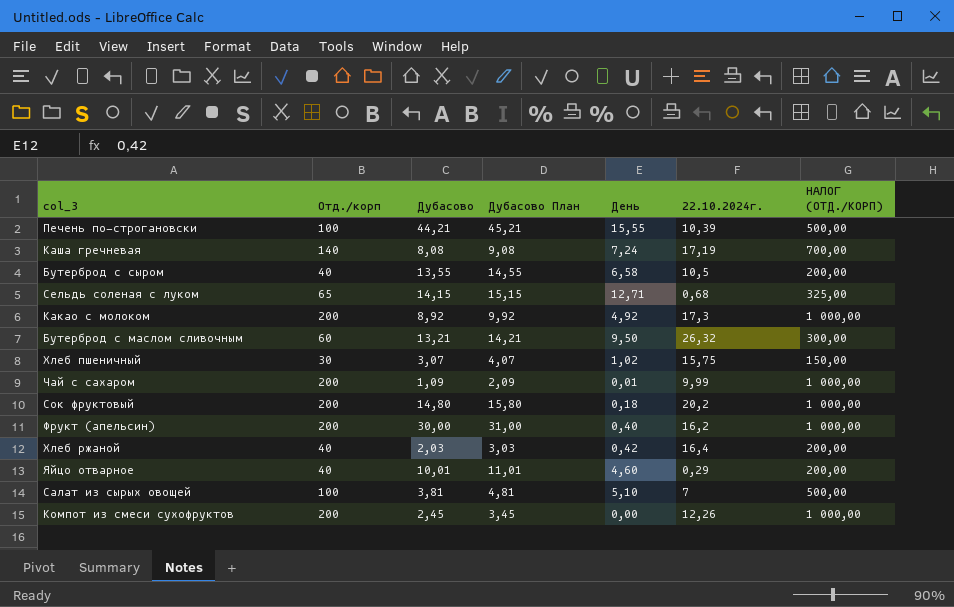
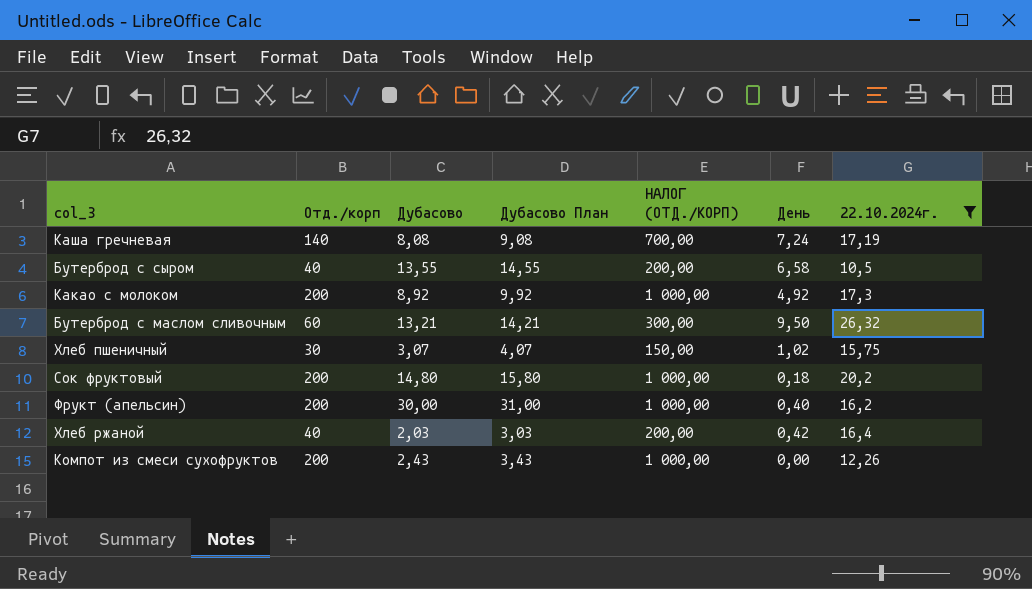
filter: none -> 22.10.2024г. >= 10,5
column НАЛОГ (ОТД./КОРП) | position: 7 -> 5
Компот из смеси сухофруктов | Дубасово: 2,45 -> 2,43
Компот из смеси сухофруктов | Дубасово План: 3,45 -> 3,43

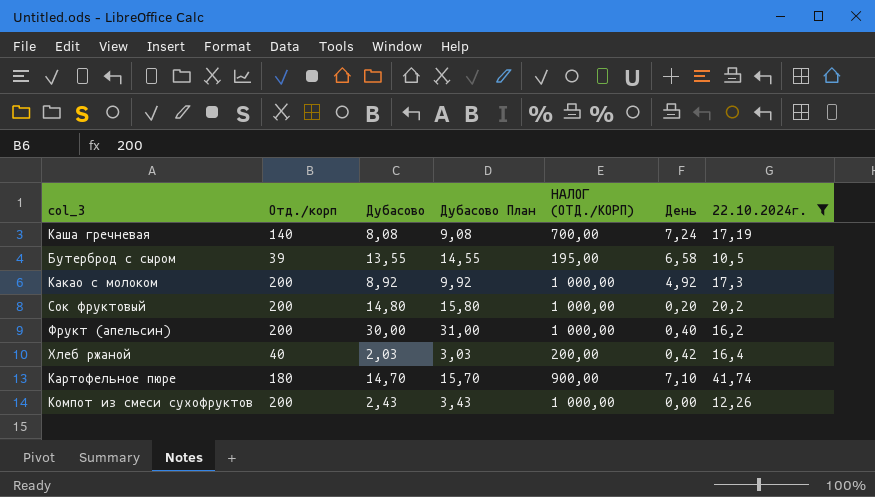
row Бутерброд с маслом сливочным: 60 | 13,21 | 14,21 | 300,00 | 9,50 | 26,32 -> none
row Хлеб пшеничный: 30 | 3,07 | 4,07 | 150,00 | 1,02 | 15,75 -> none
Бутерброд с сыром | Отд./корп: 40 -> 39
Бутерброд с сыром | НАЛОГ (ОТД./КОРП): 200,00 -> 195,00
Сок фруктовый | День: 0,18 -> 0,20
row Картофельное пюре: none -> 180 | 14,70 | 15,70 | 900,00 | 7,10 | 41,74

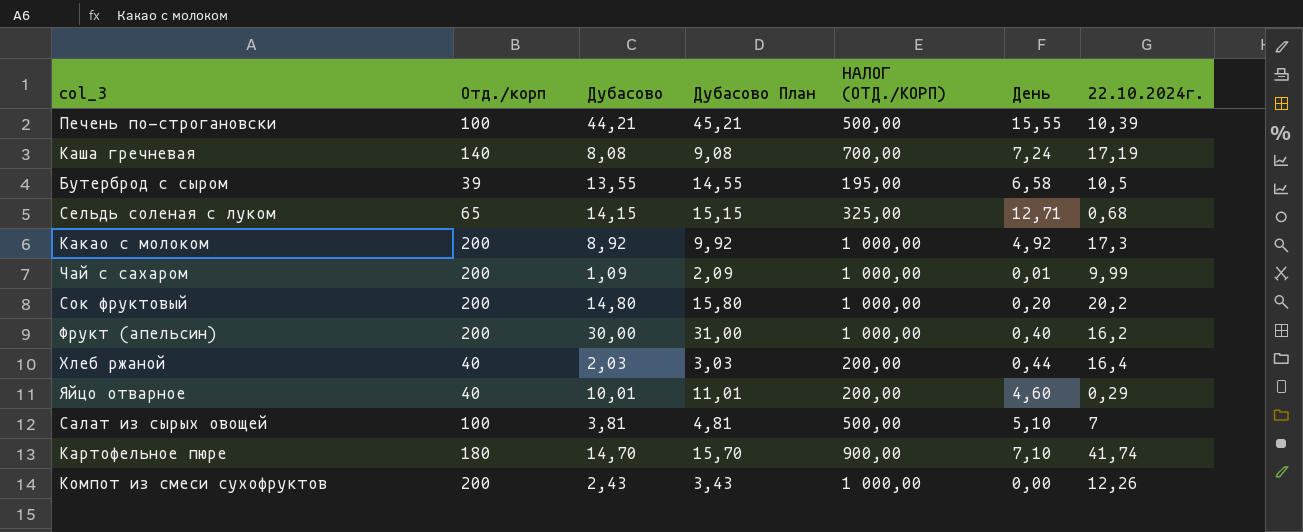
filter: 22.10.2024г. >= 10,5 -> none
Хлеб ржаной | День: 0,42 -> 0,44

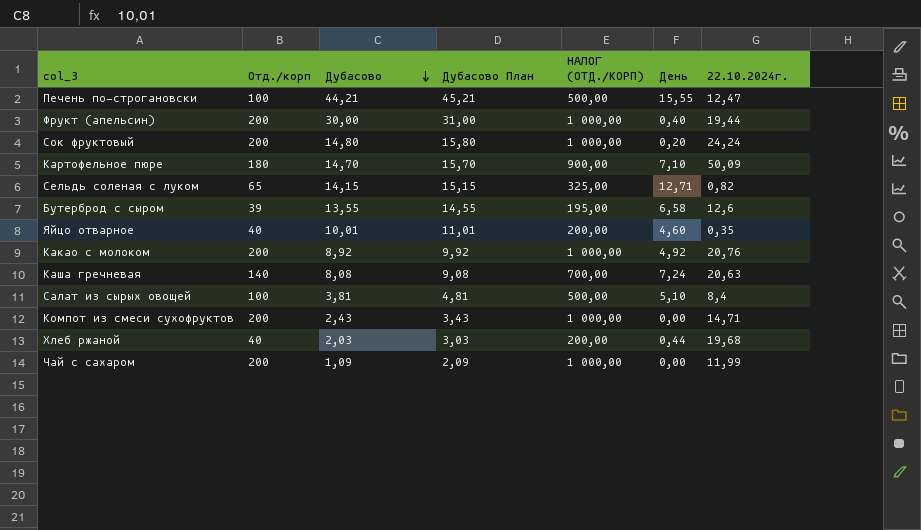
row order: none -> Дубасово descending
Печень по-строгановски | 22.10.2024г.: 10,39 -> 12,47
Фрукт (апельсин) | 22.10.2024г.: 16,2 -> 19,44
Сок фруктовый | 22.10.2024г.: 20,2 -> 24,24
Картофельное пюре | 22.10.2024г.: 41,74 -> 50,09
Сельдь соленая с луком | 22.10.2024г.: 0,68 -> 0,82
Бутерброд с сыром | 22.10.2024г.: 10,5 -> 12,6
Яйцо отварное | 22.10.2024г.: 0,29 -> 0,35
Какао с молоком | 22.10.2024г.: 17,3 -> 20,76
Каша гречневая | 22.10.2024г.: 17,19 -> 20,63
Салат из сырых овощей | 22.10.2024г.: 7 -> 8,4
Компот из смеси сухофруктов | 22.10.2024г.: 12,26 -> 14,71
Хлеб ржаной | 22.10.2024г.: 16,4 -> 19,68
Чай с сахаром | День: 0,01 -> 0,00
Чай с сахаром | 22.10.2024г.: 9,99 -> 11,99

